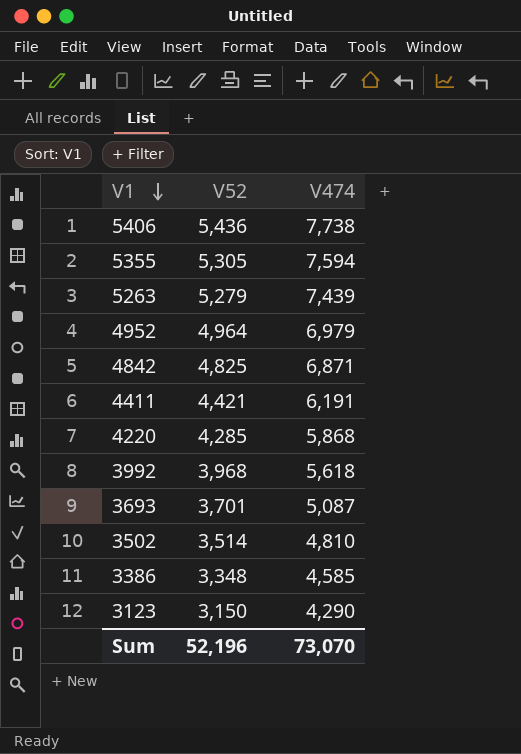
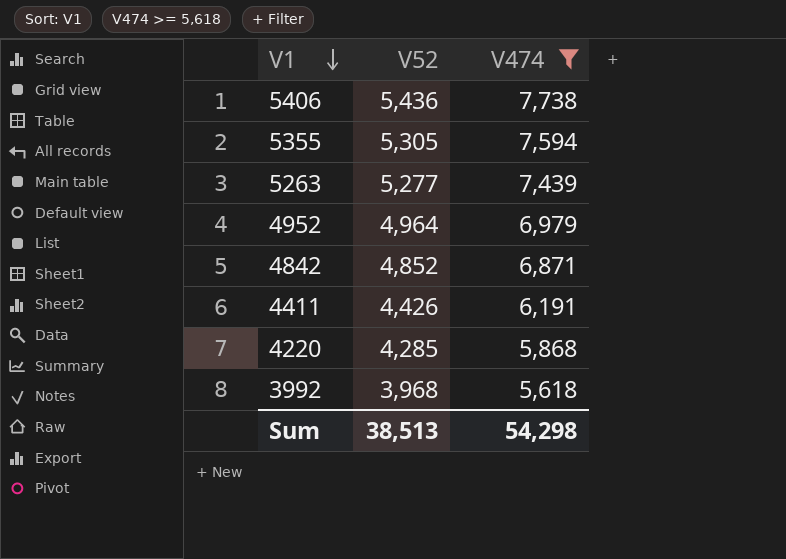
filter: none -> V474 >= 5,618
5263 | V52: 5,279 -> 5,277
4842 | V52: 4,825 -> 4,852
4411 | V52: 4,421 -> 4,426
Sum | V52: 52,196 -> 38,513
Sum | V474: 73,070 -> 54,298

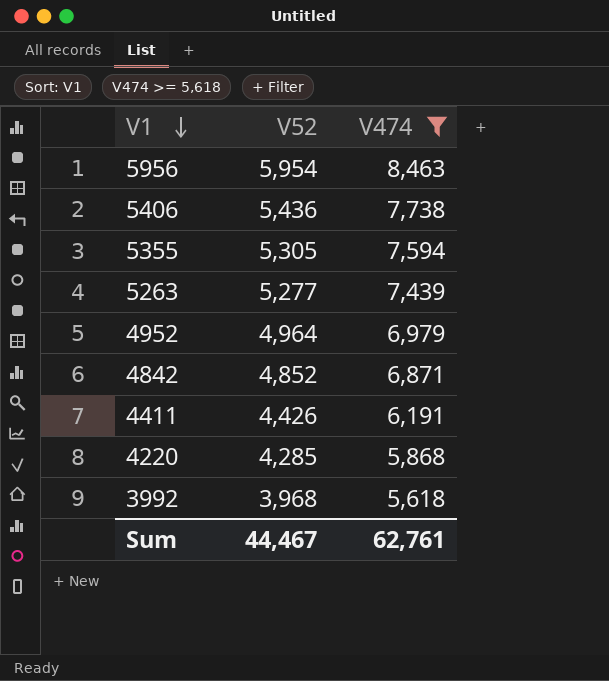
row 5956: none -> 5,954 | 8,463
Sum | V52: 38,513 -> 44,467
Sum | V474: 54,298 -> 62,761

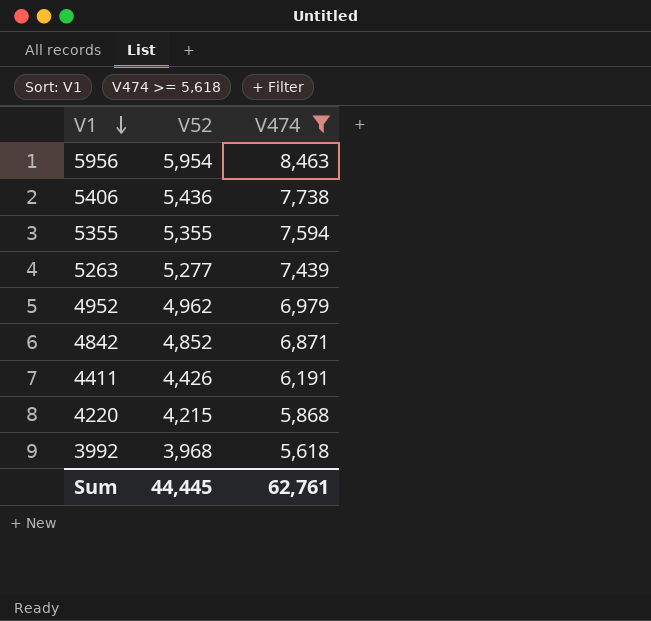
5355 | V52: 5,305 -> 5,355
4952 | V52: 4,964 -> 4,962
4220 | V52: 4,285 -> 4,215
Sum | V52: 44,467 -> 44,445

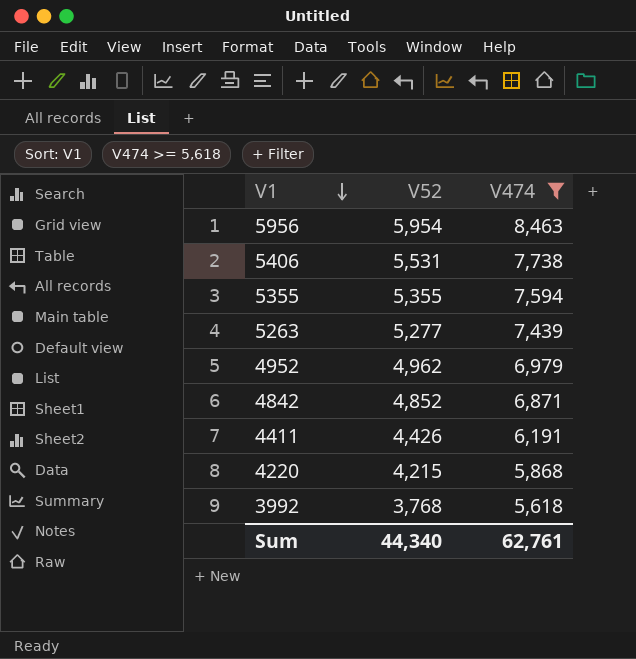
5406 | V52: 5,436 -> 5,531
3992 | V52: 3,968 -> 3,768
Sum | V52: 44,445 -> 44,340

